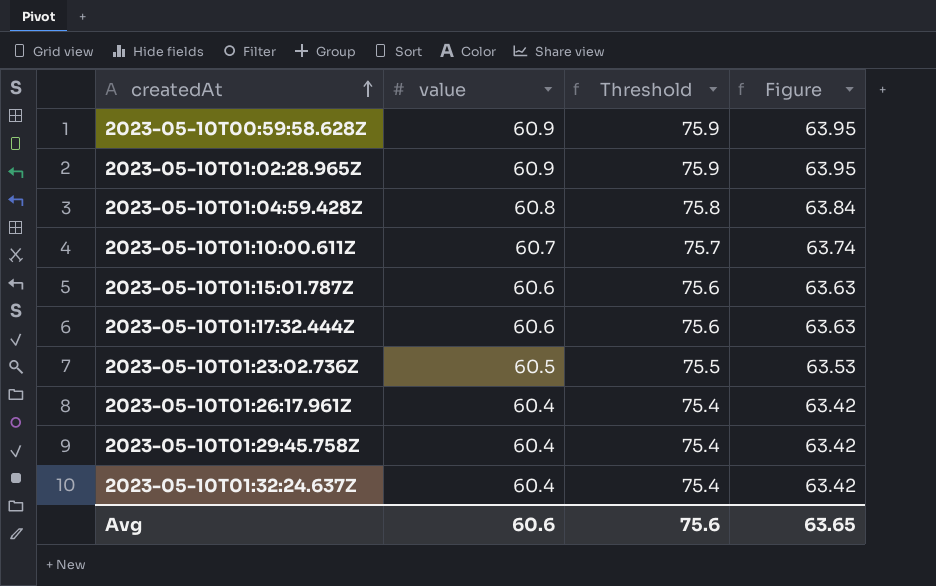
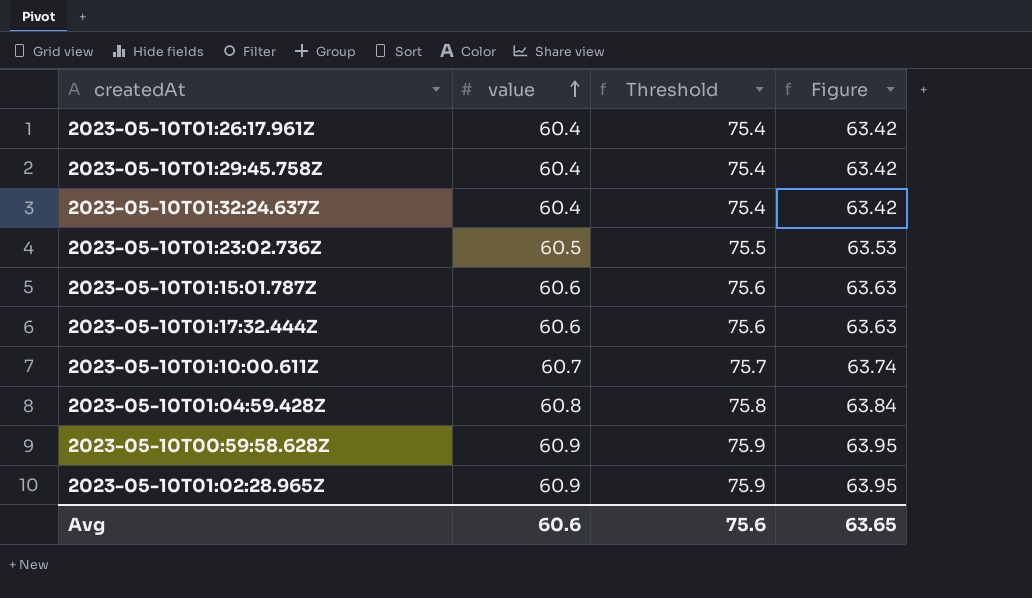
row order: createdAt ascending -> value ascending

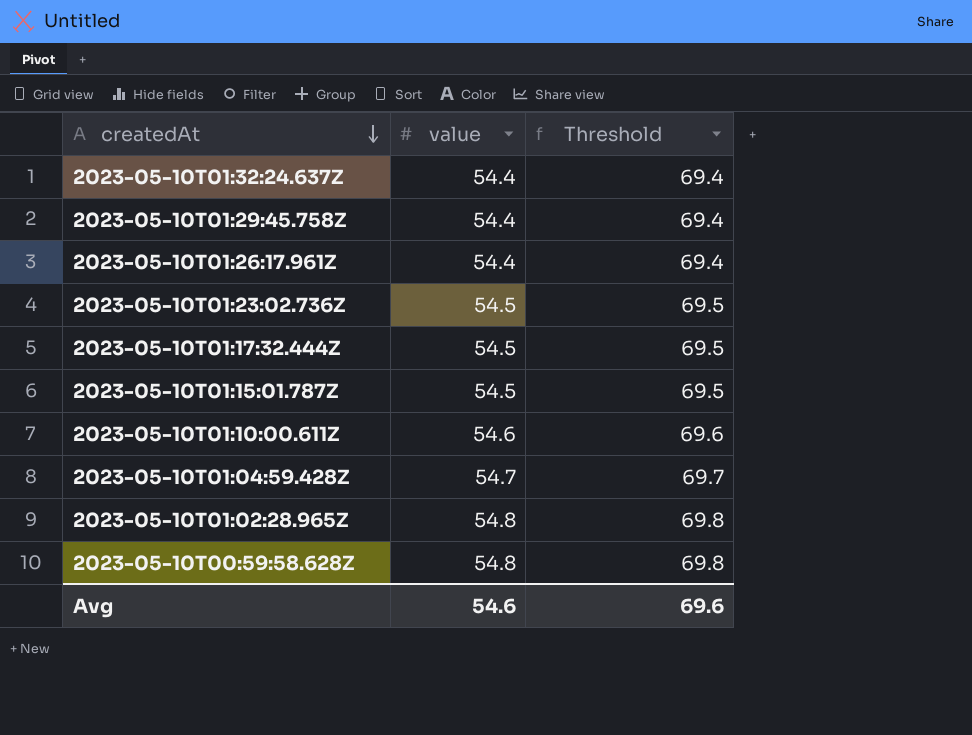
row order: value ascending -> createdAt descending
column Figure | formula: [value] * 1.05 -> none
2023-05-10T01:32:24.637Z | value: 60.4 -> 54.4
2023-05-10T01:32:24.637Z | Threshold: 75.4 -> 69.4
2023-05-10T01:29:45.758Z | value: 60.4 -> 54.4
2023-05-10T01:29:45.758Z | Threshold: 75.4 -> 69.4
2023-05-10T01:26:17.961Z | value: 60.4 -> 54.4
2023-05-10T01:26:17.961Z | Threshold: 75.4 -> 69.4
2023-05-10T01:23:02.736Z | value: 60.5 -> 54.5
2023-05-10T01:23:02.736Z | Threshold: 75.5 -> 69.5
2023-05-10T01:17:32.444Z | value: 60.6 -> 54.5
2023-05-10T01:17:32.444Z | Threshold: 75.6 -> 69.5
2023-05-10T01:15:01.787Z | value: 60.6 -> 54.5
2023-05-10T01:15:01.787Z | Threshold: 75.6 -> 69.5
2023-05-10T01:10:00.611Z | value: 60.7 -> 54.6
2023-05-10T01:10:00.611Z | Threshold: 75.7 -> 69.6
2023-05-10T01:04:59.428Z | value: 60.8 -> 54.7
2023-05-10T01:04:59.428Z | Threshold: 75.8 -> 69.7
2023-05-10T01:02:28.965Z | value: 60.9 -> 54.8
2023-05-10T01:02:28.965Z | Threshold: 75.9 -> 69.8
2023-05-10T00:59:58.628Z | value: 60.9 -> 54.8
2023-05-10T00:59:58.628Z | Threshold: 75.9 -> 69.8
Avg | value: 60.6 -> 54.6
Avg | Threshold: 75.6 -> 69.6

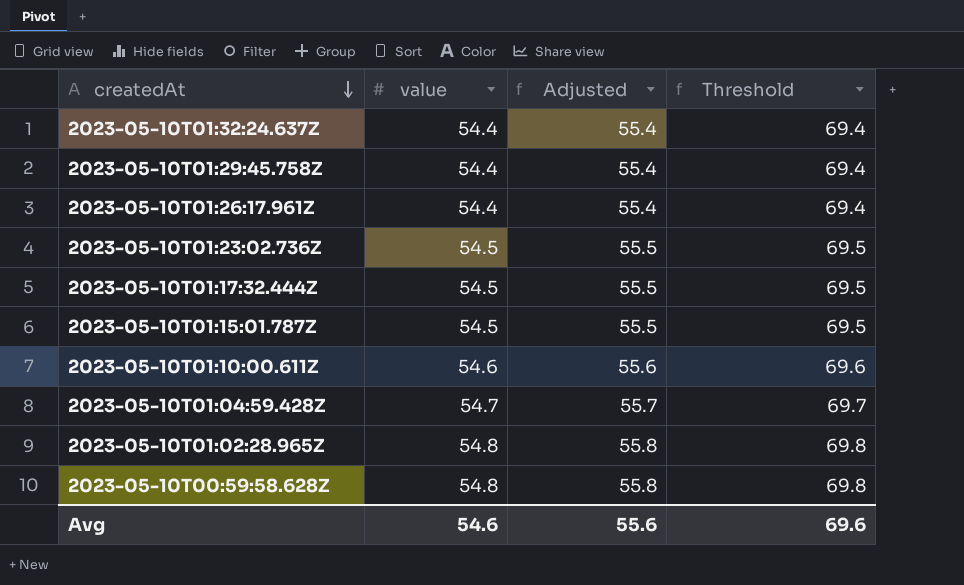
column Adjusted | formula: none -> [value] + 1

